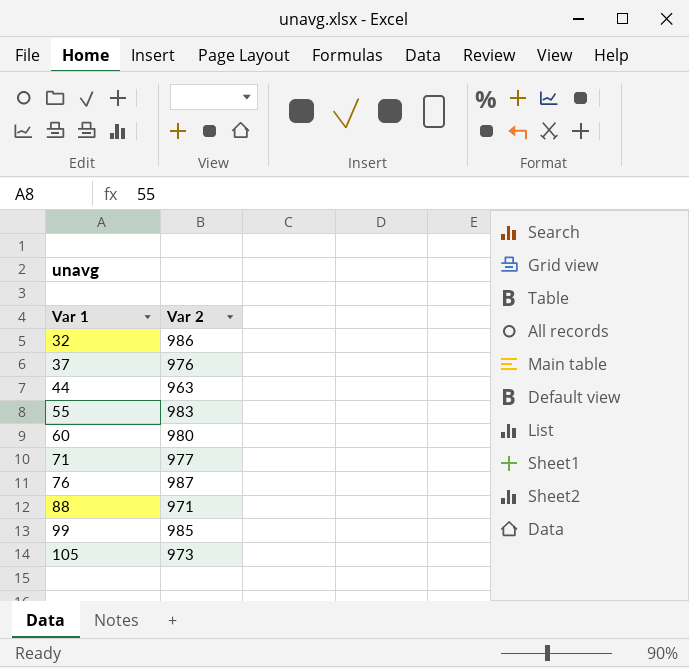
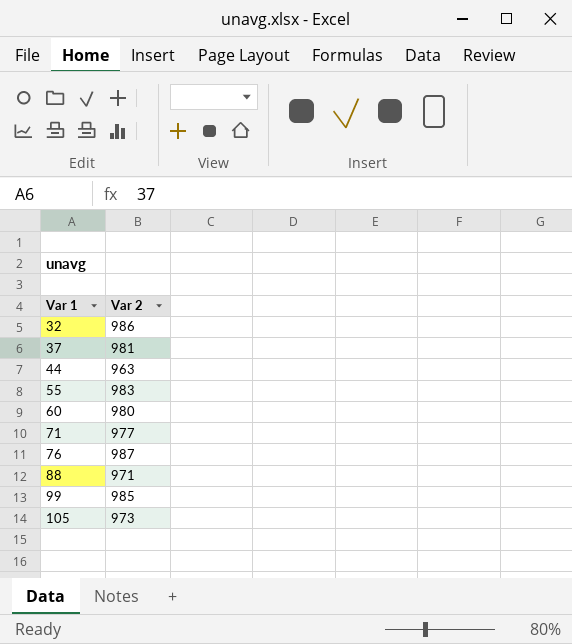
37 | Var 2: 976 -> 981

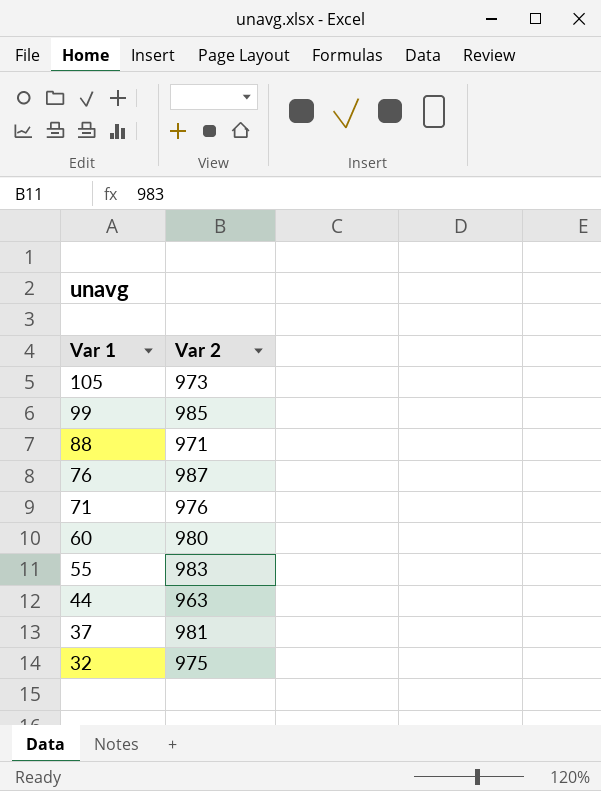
row order: Var 1 ascending -> Var 1 descending
71 | Var 2: 977 -> 976
32 | Var 2: 986 -> 975

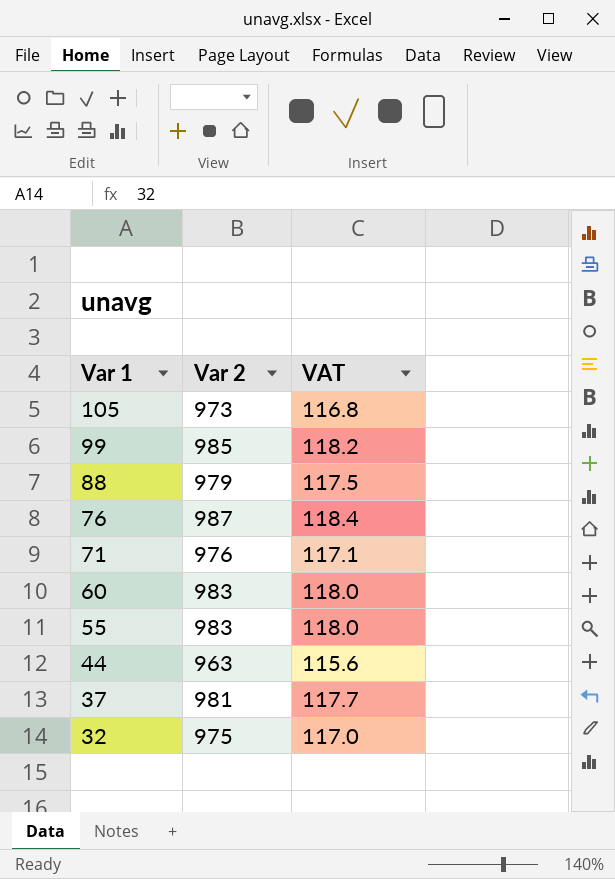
column VAT | formula: none -> [Var 2] * 0.12
88 | Var 2: 971 -> 979
60 | Var 2: 980 -> 983

